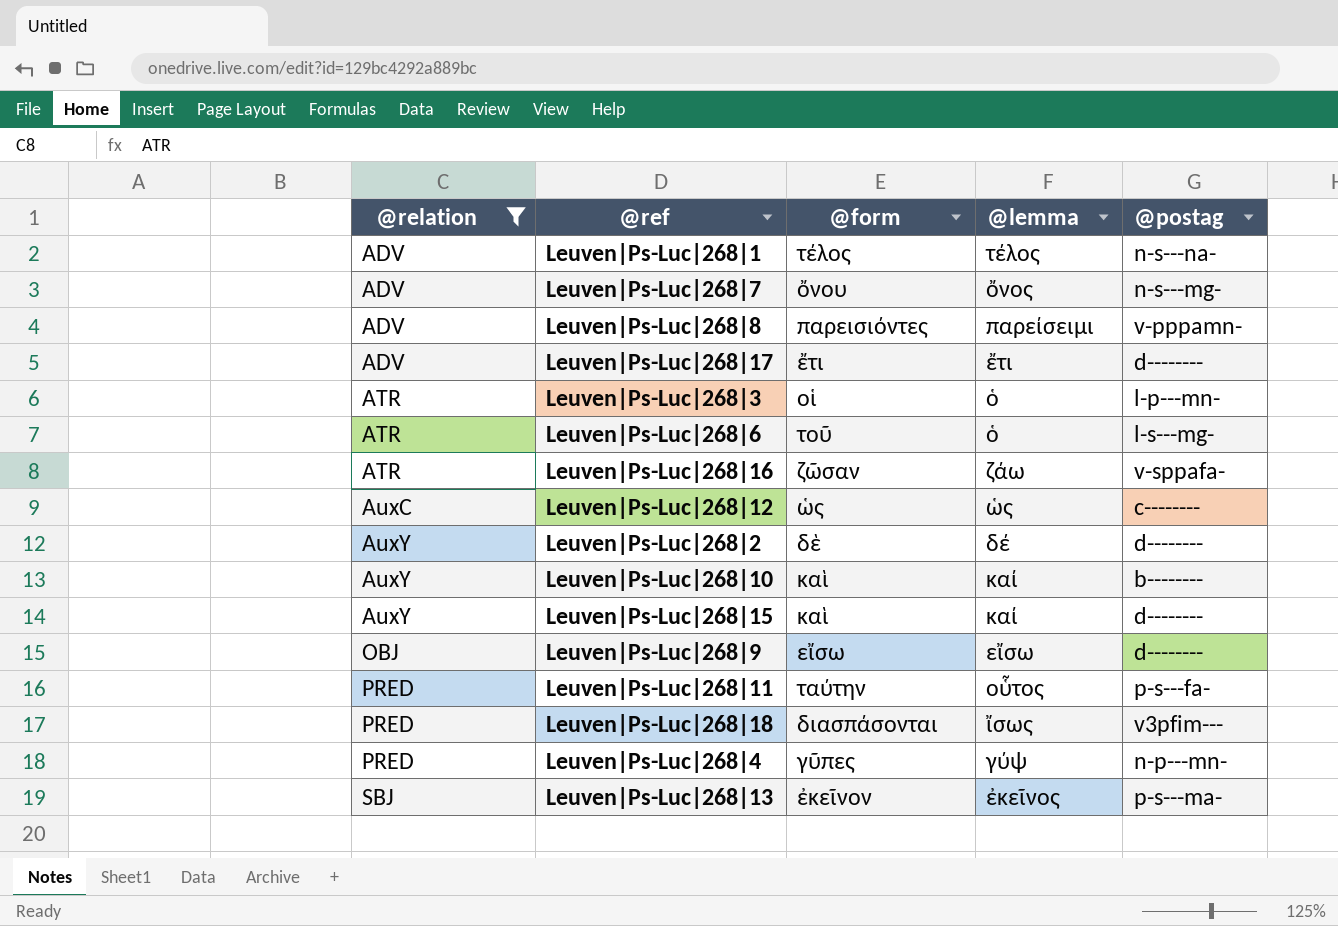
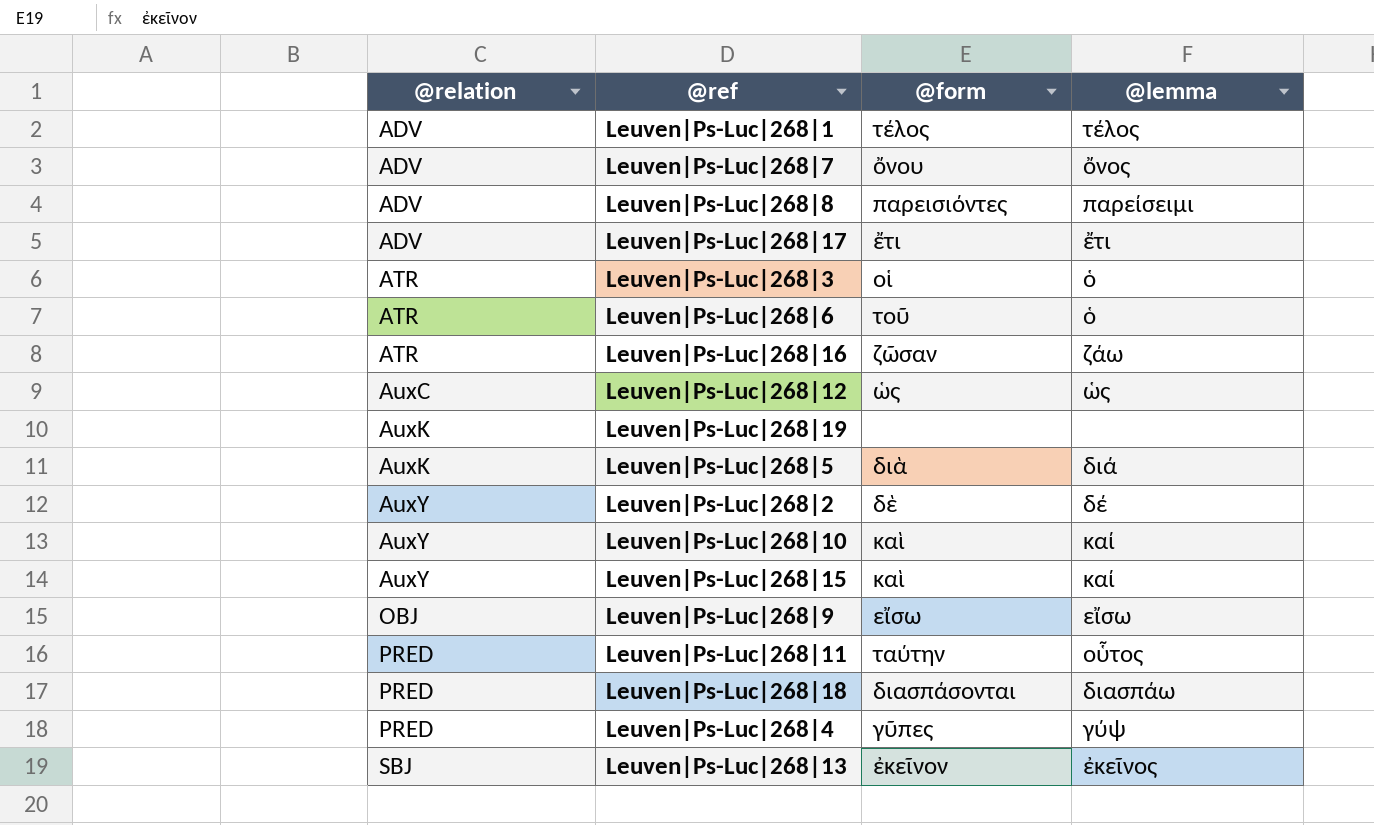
filter: @relation != AuxK -> none
column @postag | position: 5 -> none
Leuven|Ps-Luc|268|18 | @lemma: ἴσως -> διασπάω

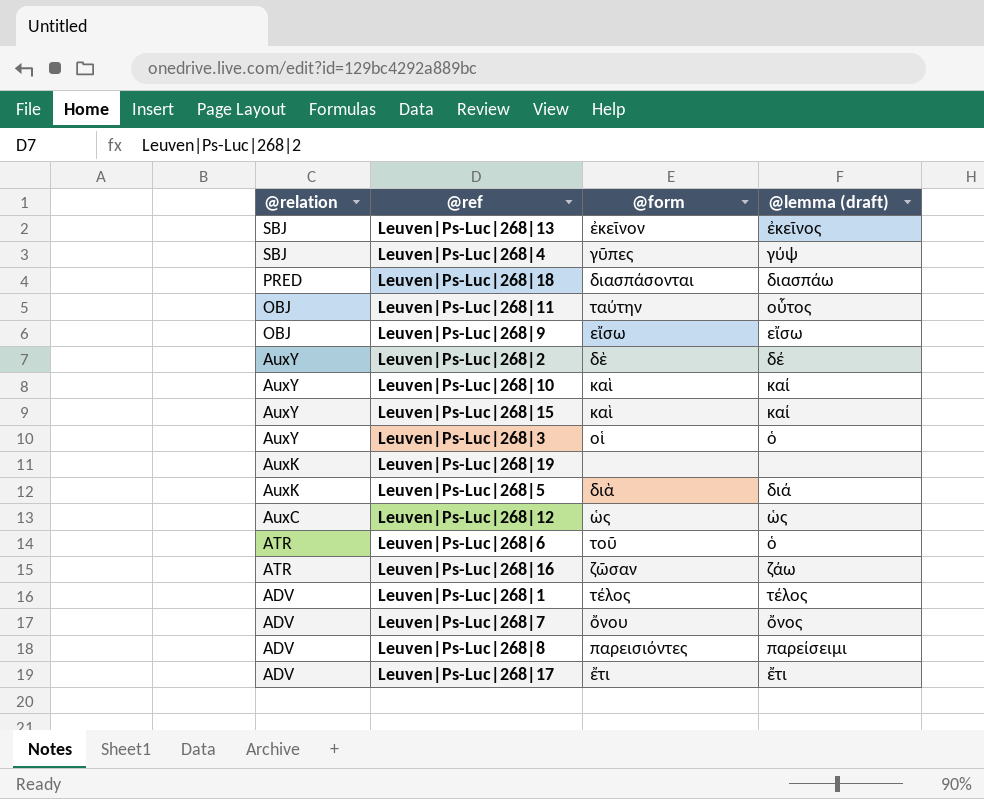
row order: @relation ascending -> @relation descending
column name: @lemma -> @lemma (draft)
Leuven|Ps-Luc|268|4 | @relation: PRED -> SBJ
Leuven|Ps-Luc|268|11 | @relation: PRED -> OBJ
Leuven|Ps-Luc|268|3 | @relation: ATR -> AuxY

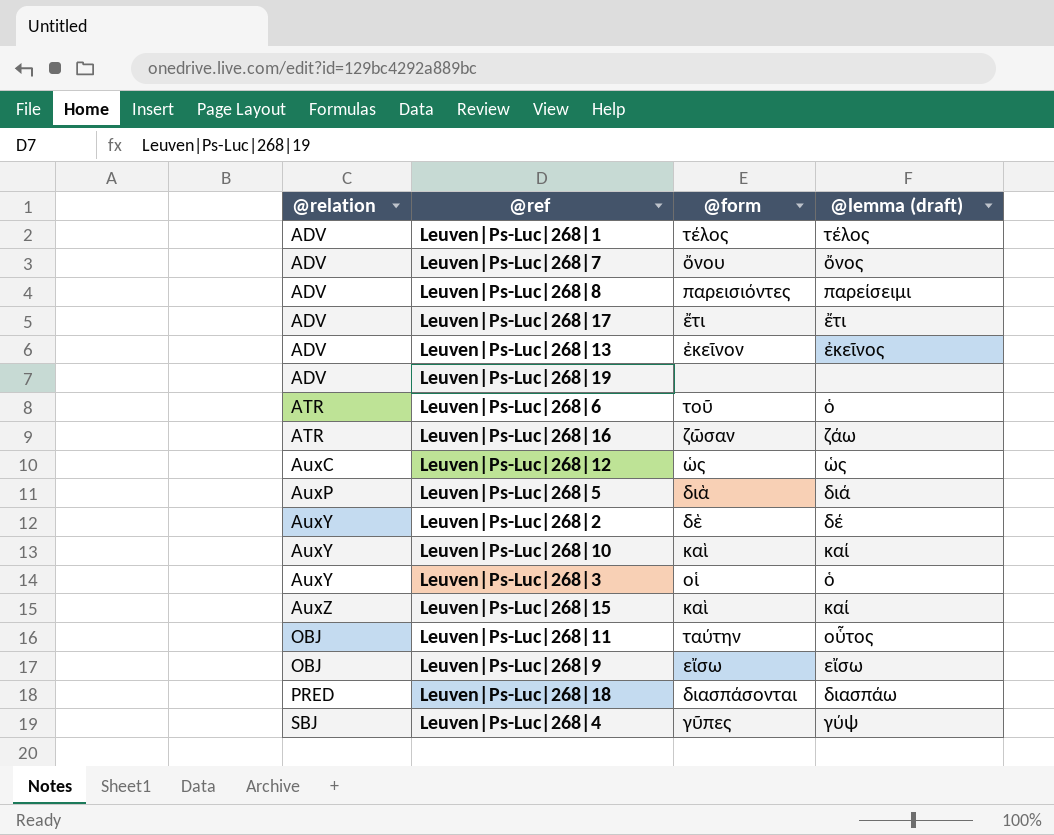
row order: @relation descending -> @relation ascending
Leuven|Ps-Luc|268|13 | @relation: SBJ -> ADV
Leuven|Ps-Luc|268|19 | @relation: AuxK -> ADV
Leuven|Ps-Luc|268|5 | @relation: AuxK -> AuxP
Leuven|Ps-Luc|268|15 | @relation: AuxY -> AuxZ

